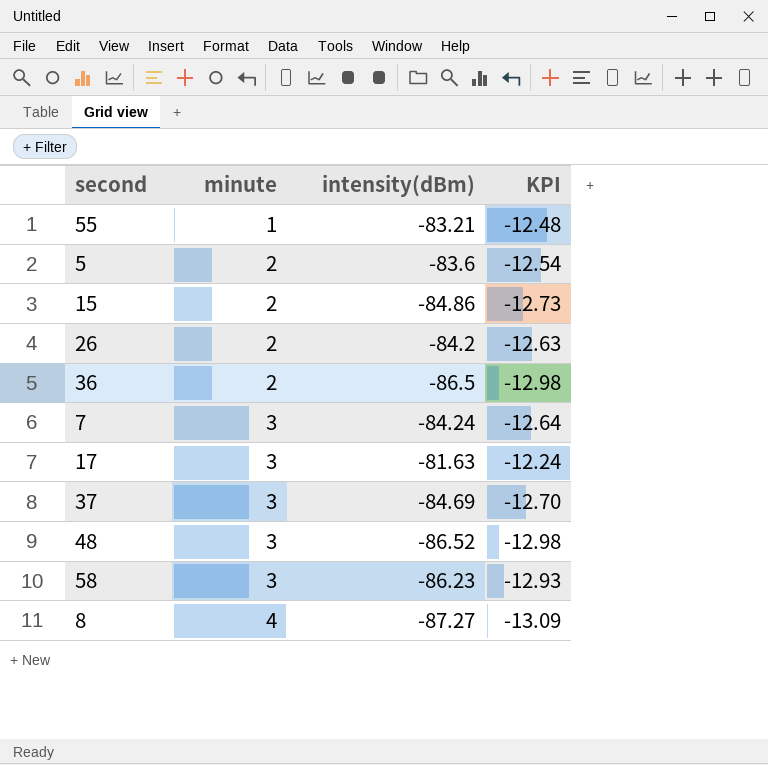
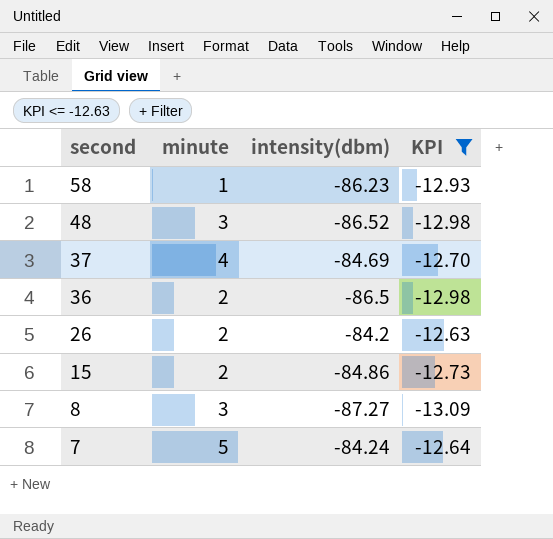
filter: none -> KPI <= -12.63
row order: minute ascending -> second descending
column name: intensity(dBm) -> intensity(dbm)
58 | minute: 3 -> 1
37 | minute: 3 -> 4
8 | minute: 4 -> 3
7 | minute: 3 -> 5

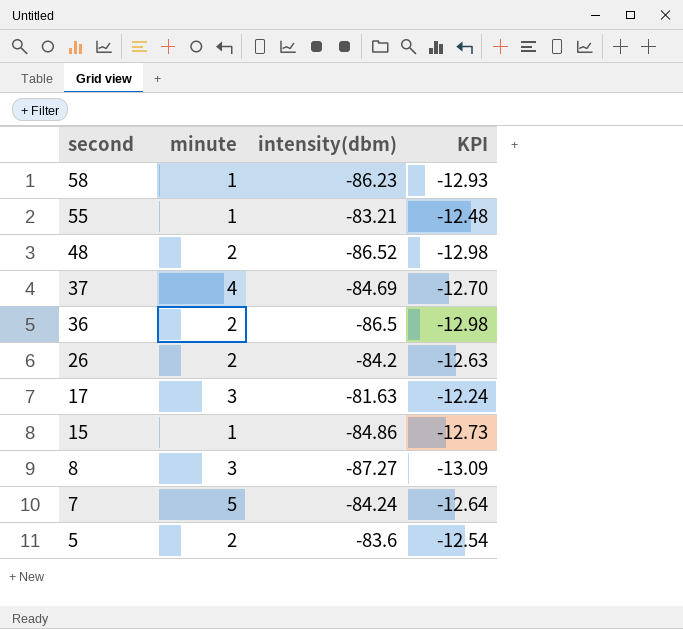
filter: KPI <= -12.63 -> none
48 | minute: 3 -> 2
15 | minute: 2 -> 1

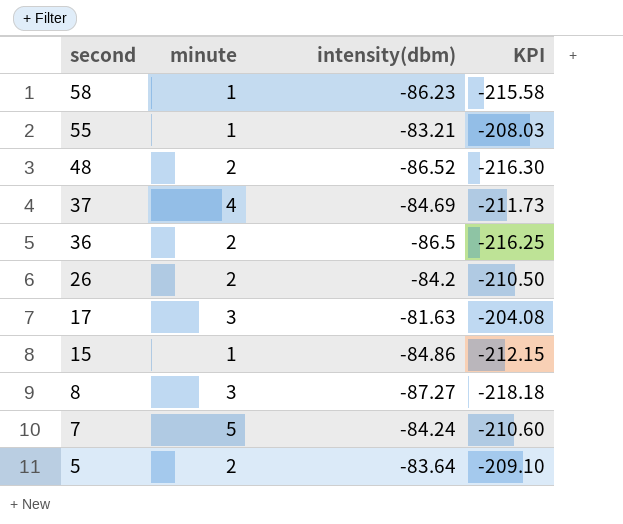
column KPI | formula: [intensity(dbm)] * 0.15 -> [intensity(dbm)] * 2.5
5 | intensity(dbm): -83.6 -> -83.64

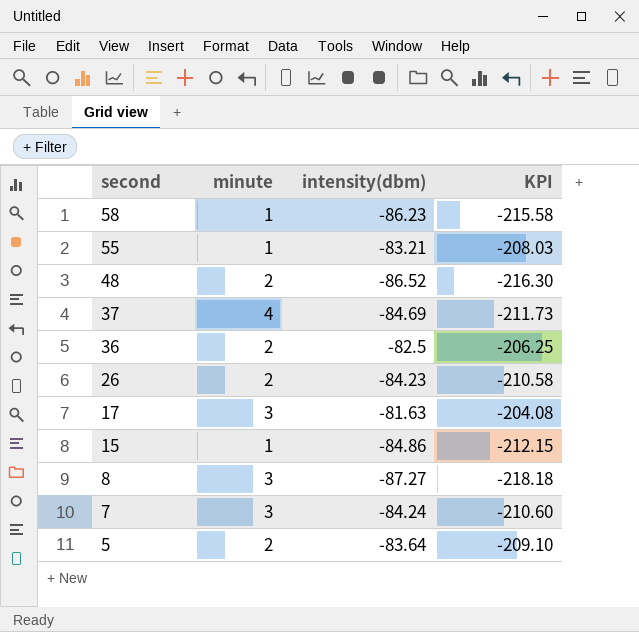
36 | intensity(dbm): -86.5 -> -82.5
36 | KPI: -216.25 -> -206.25
26 | intensity(dbm): -84.2 -> -84.23
26 | KPI: -210.50 -> -210.58
7 | minute: 5 -> 3

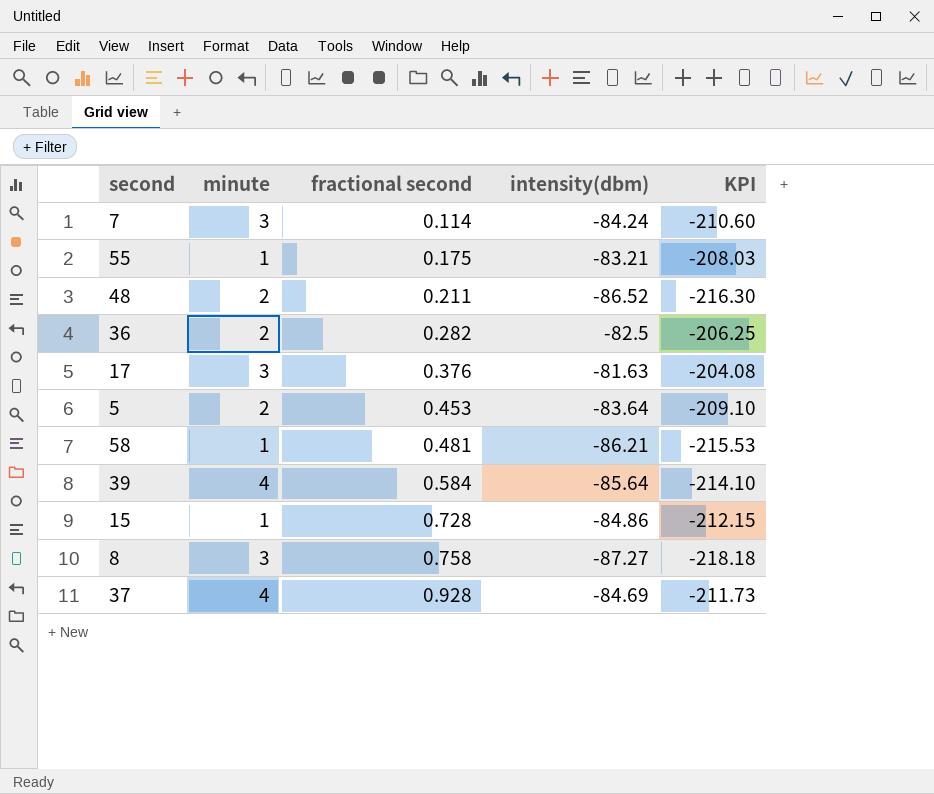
row order: second descending -> fractional second ascending
column fractional second | position: none -> 3
row 26: 2 | -84.23 | -210.58 -> none
58 | intensity(dbm): -86.23 -> -86.21
58 | KPI: -215.58 -> -215.53
row 39: none -> 4 | 0.584 | -85.64 | -214.10

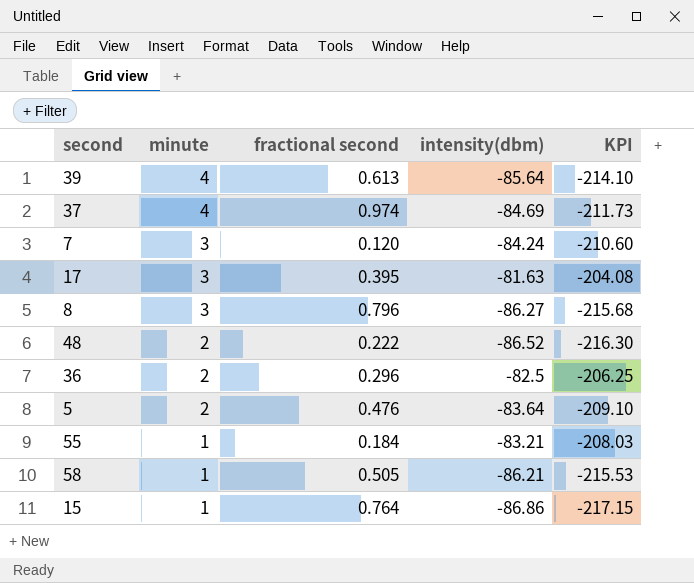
row order: fractional second ascending -> minute descending
39 | fractional second: 0.584 -> 0.613
37 | fractional second: 0.928 -> 0.974
7 | fractional second: 0.114 -> 0.120
17 | fractional second: 0.376 -> 0.395
8 | fractional second: 0.758 -> 0.796
8 | intensity(dbm): -87.27 -> -86.27
8 | KPI: -218.18 -> -215.68
48 | fractional second: 0.211 -> 0.222
36 | fractional second: 0.282 -> 0.296
5 | fractional second: 0.453 -> 0.476
55 | fractional second: 0.175 -> 0.184
58 | fractional second: 0.481 -> 0.505
15 | fractional second: 0.728 -> 0.764
15 | intensity(dbm): -84.86 -> -86.86
15 | KPI: -212.15 -> -217.15

